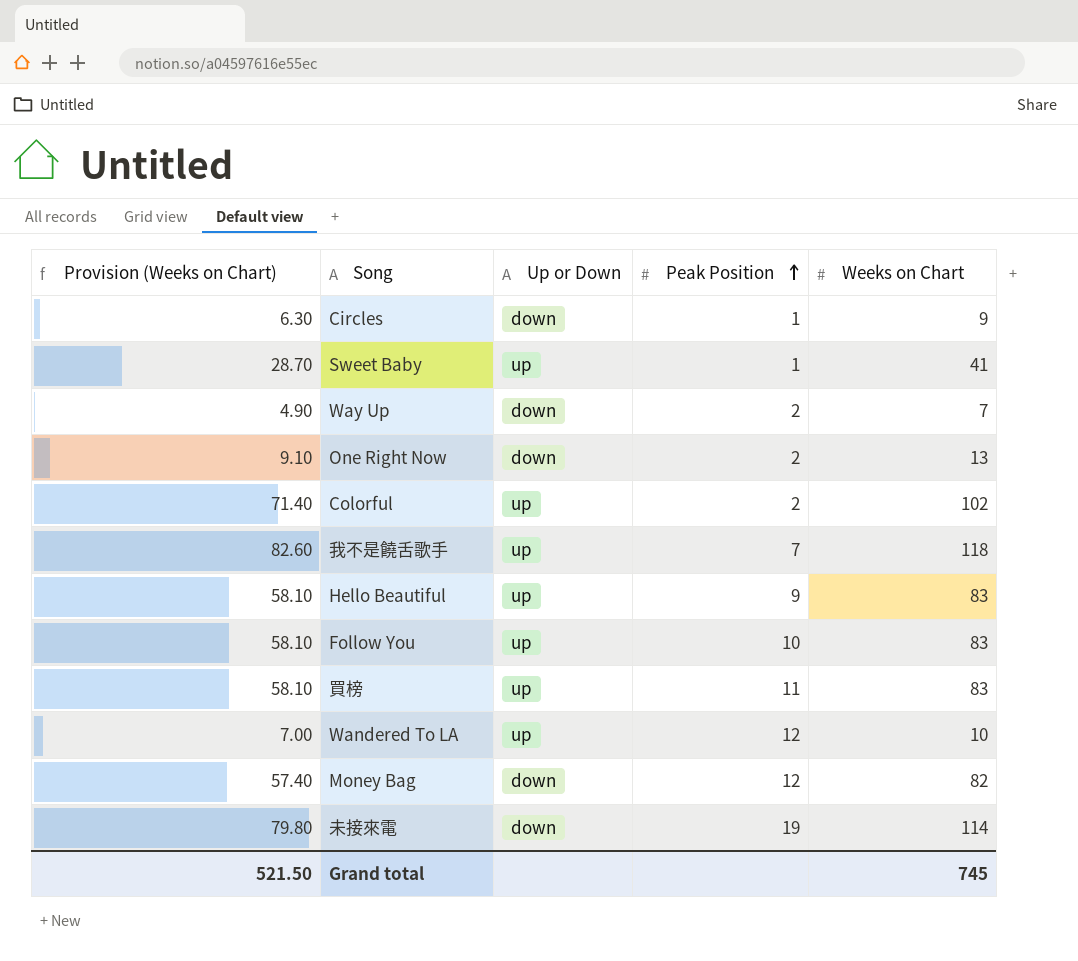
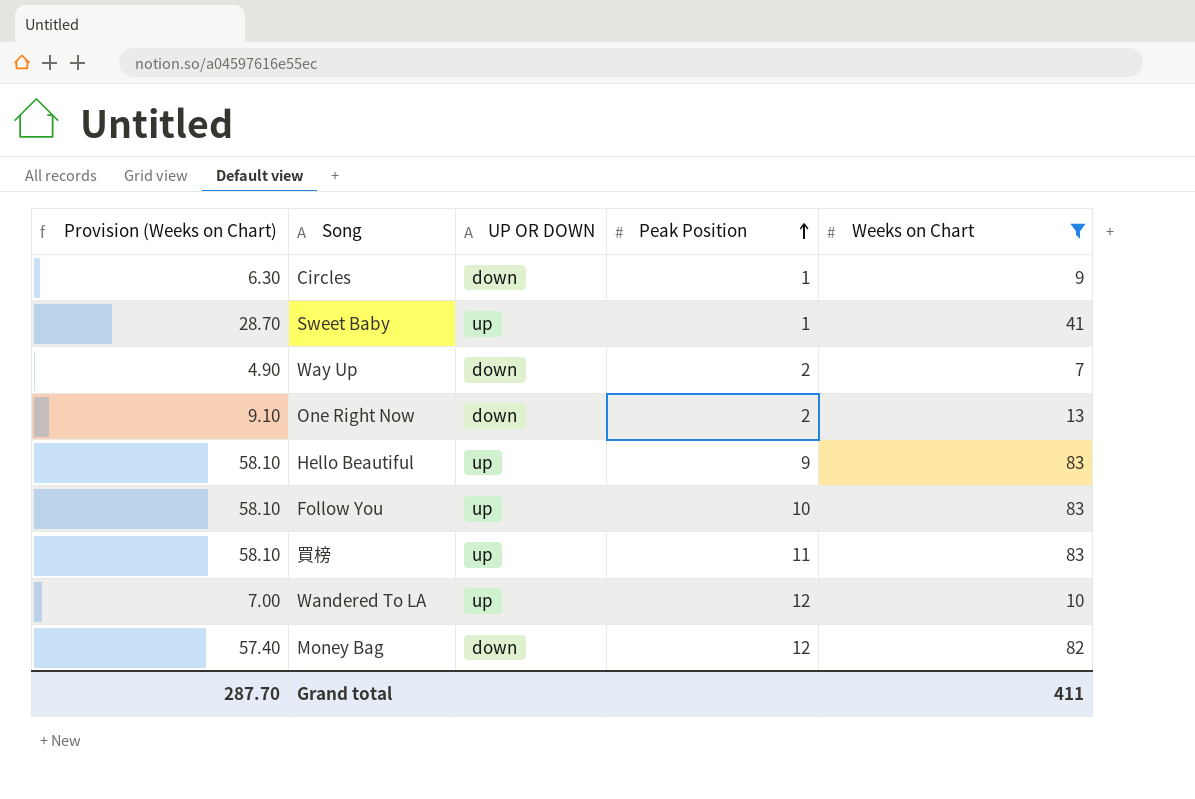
filter: none -> Weeks on Chart <= 83
column name: Up or Down -> UP OR DOWN
Grand total | Provision (Weeks on Chart): 521.50 -> 287.70
Grand total | Weeks on Chart: 745 -> 411

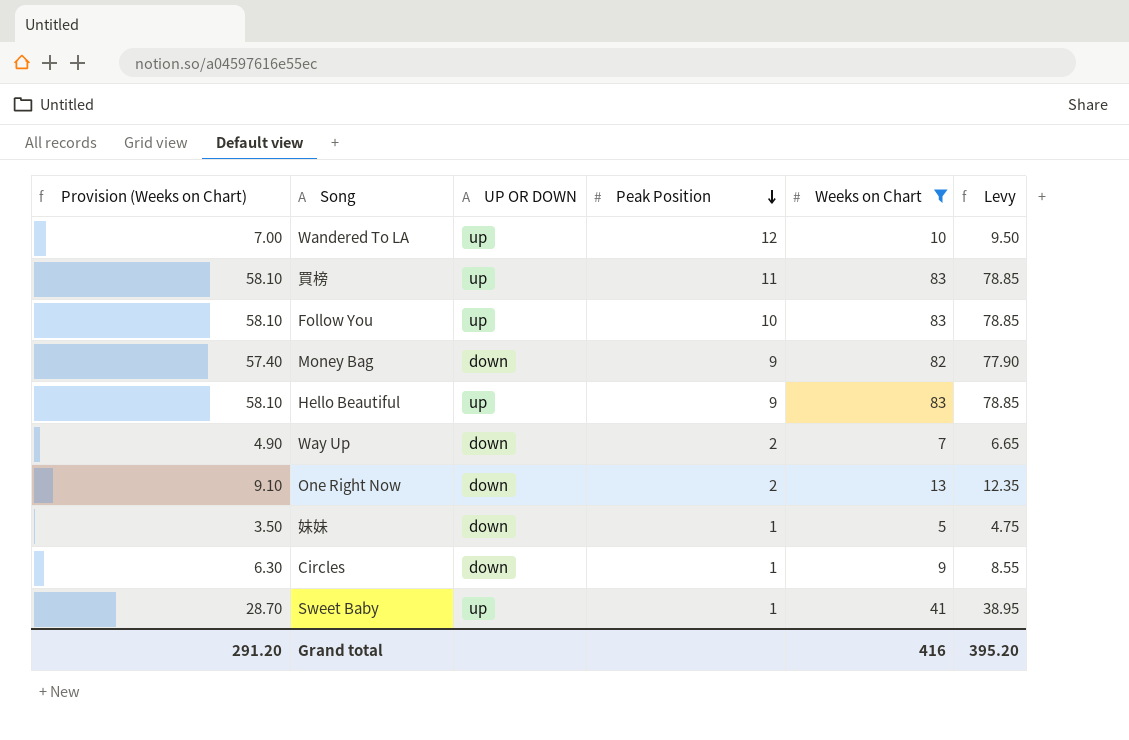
row order: Peak Position ascending -> Peak Position descending
column Levy | formula: none -> [Weeks on Chart] * 0.95
Money Bag | Peak Position: 12 -> 9
row 妹妹: none -> 3.50 | down | 1 | 5 | 4.75
Grand total | Provision (Weeks on Chart): 287.70 -> 291.20
Grand total | Weeks on Chart: 411 -> 416

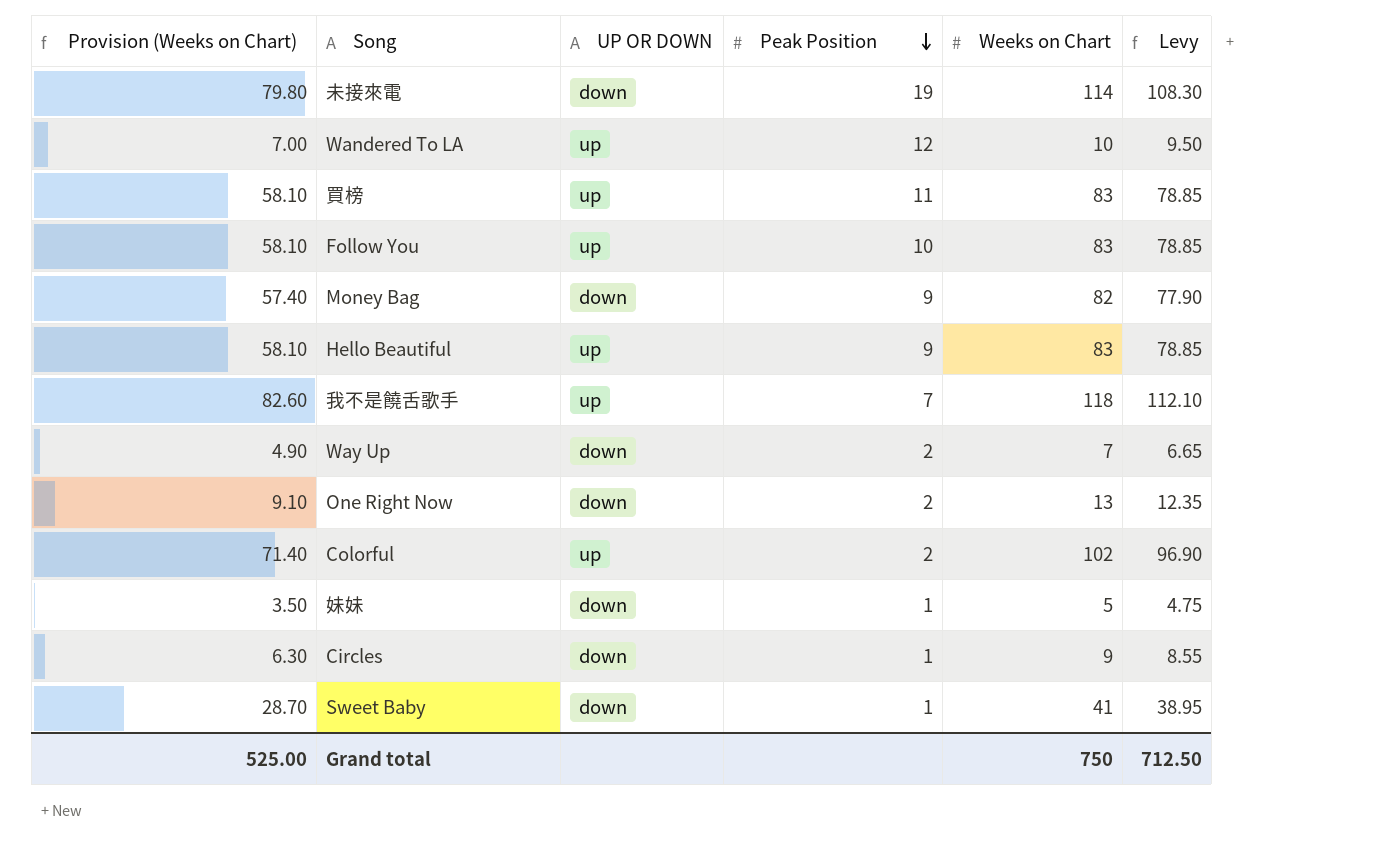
filter: Weeks on Chart <= 83 -> none
Sweet Baby | UP OR DOWN: up -> down
Grand total | Provision (Weeks on Chart): 291.20 -> 525.00
Grand total | Weeks on Chart: 416 -> 750
Grand total | Levy: 395.20 -> 712.50

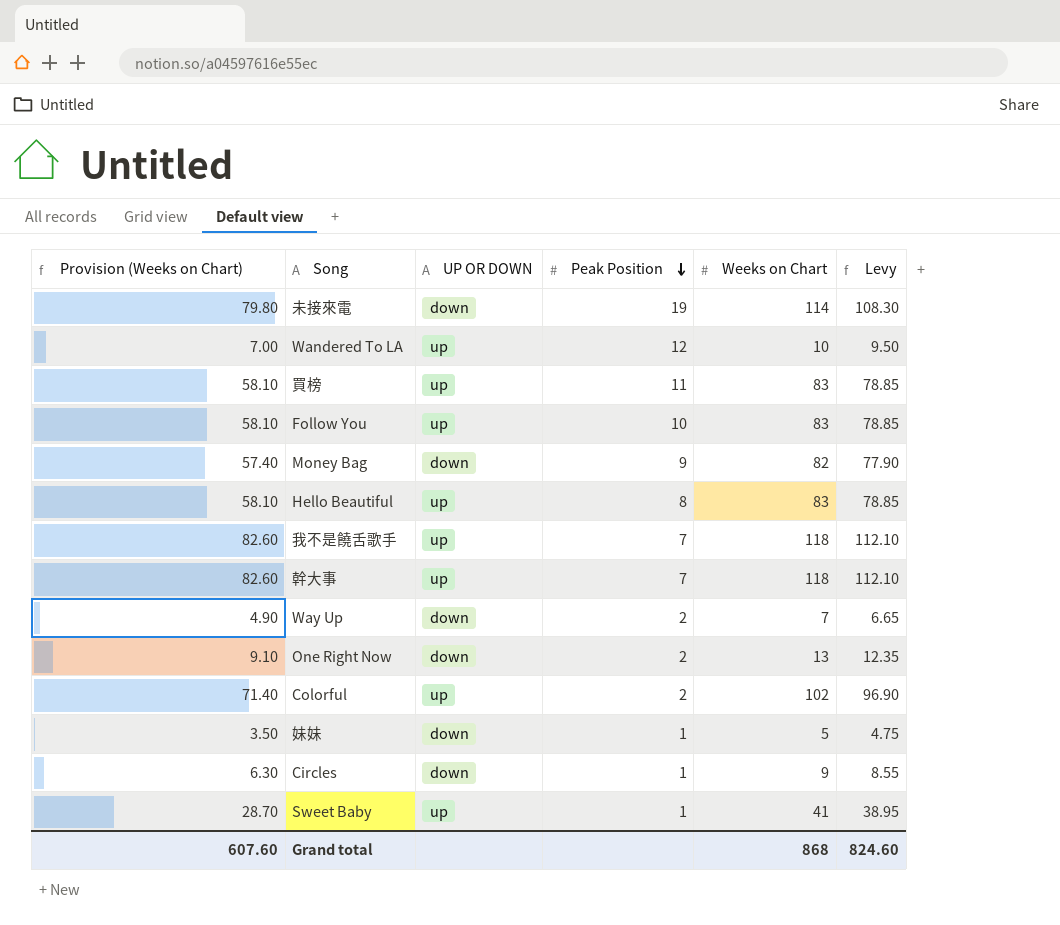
Hello Beautiful | Peak Position: 9 -> 8
row 幹大事: none -> 82.60 | up | 7 | 118 | 112.10
Sweet Baby | UP OR DOWN: down -> up
Grand total | Provision (Weeks on Chart): 525.00 -> 607.60
Grand total | Weeks on Chart: 750 -> 868
Grand total | Levy: 712.50 -> 824.60

